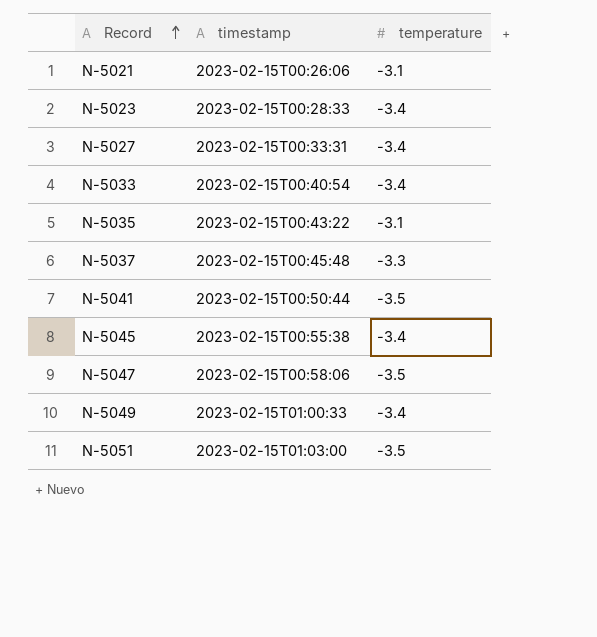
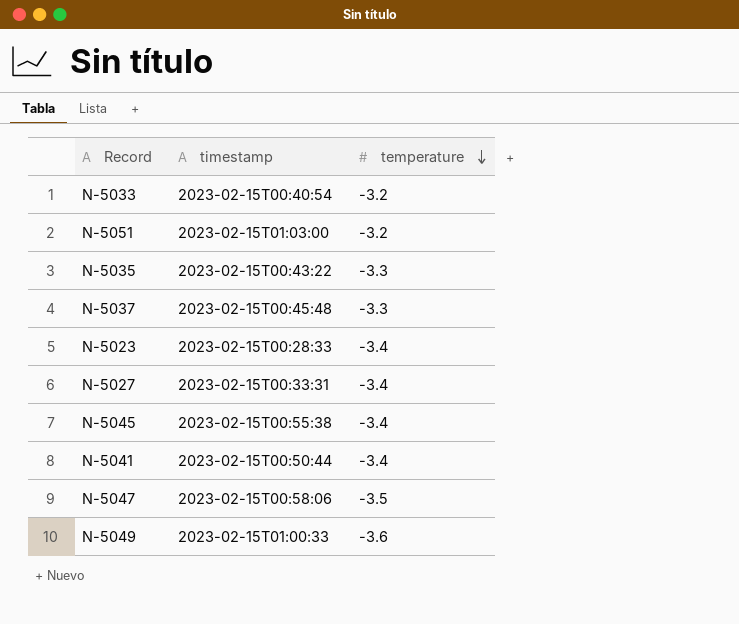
row order: Record ascending -> temperature descending
row N-5021: 2023-02-15T00:26:06 | -3.1 -> none
N-5033 | temperature: -3.4 -> -3.2
N-5051 | temperature: -3.5 -> -3.2
N-5035 | temperature: -3.1 -> -3.3
N-5041 | temperature: -3.5 -> -3.4
N-5049 | temperature: -3.4 -> -3.6

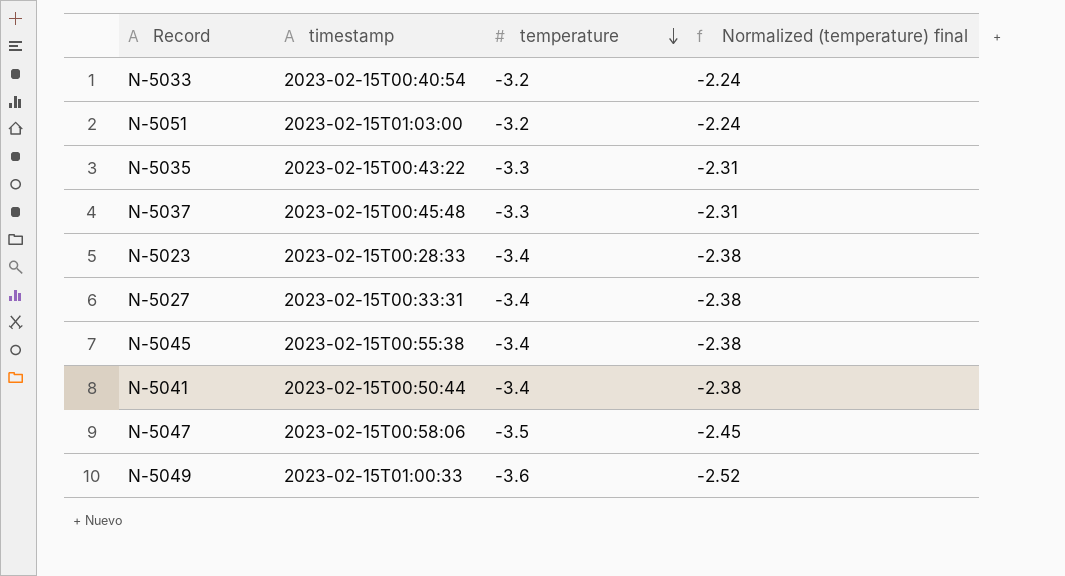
column Normalized (temperature) final | formula: none -> [temperature] * 0.7

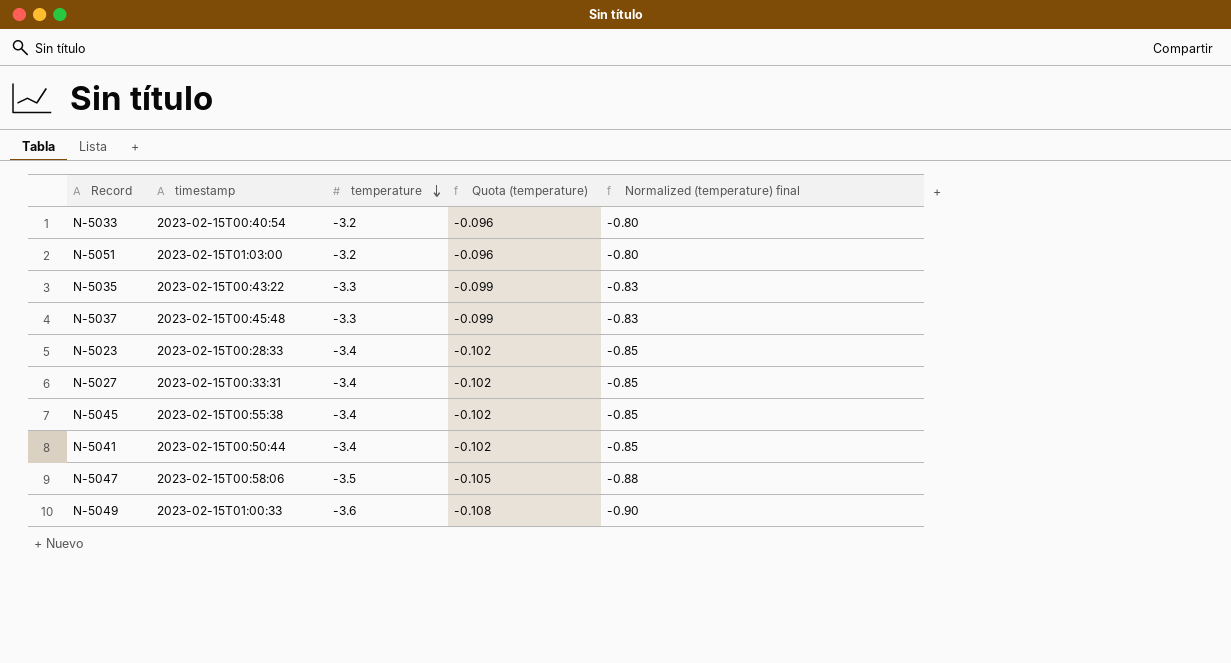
column Quota (temperature) | formula: none -> [temperature] * 0.03
column Normalized (temperature) final | formula: [temperature] * 0.7 -> [temperature] * 0.25

